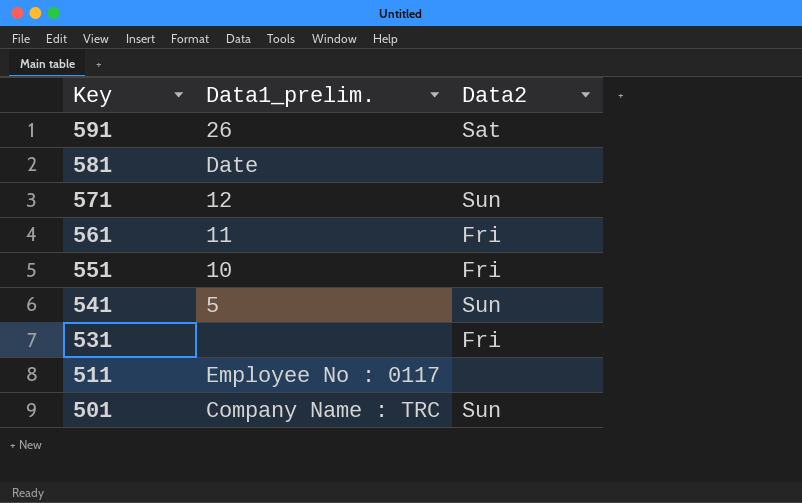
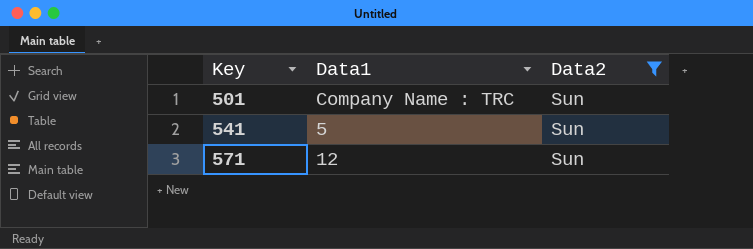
filter: none -> Data2 = Sun
row order: Key descending -> Key ascending
column name: Data1_prelim. -> Data1

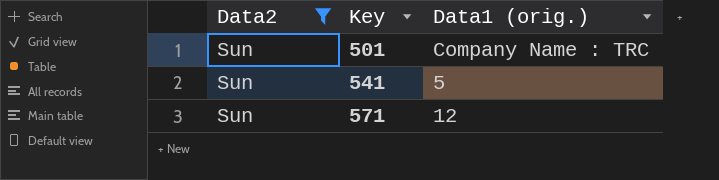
column Data2 | position: 3 -> 1
column name: Data1 -> Data1 (orig.)

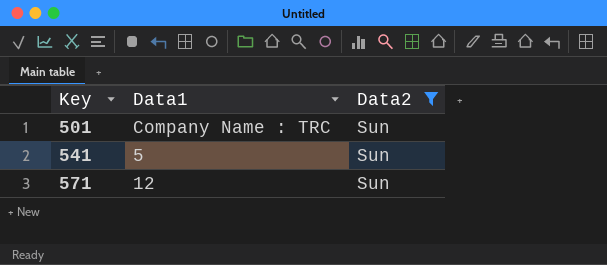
column name: Data1 (orig.) -> Data1
column Data2 | position: 1 -> 3

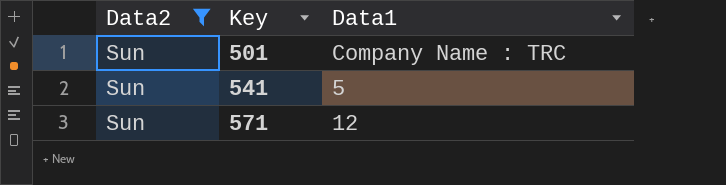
column Data2 | position: 3 -> 1

